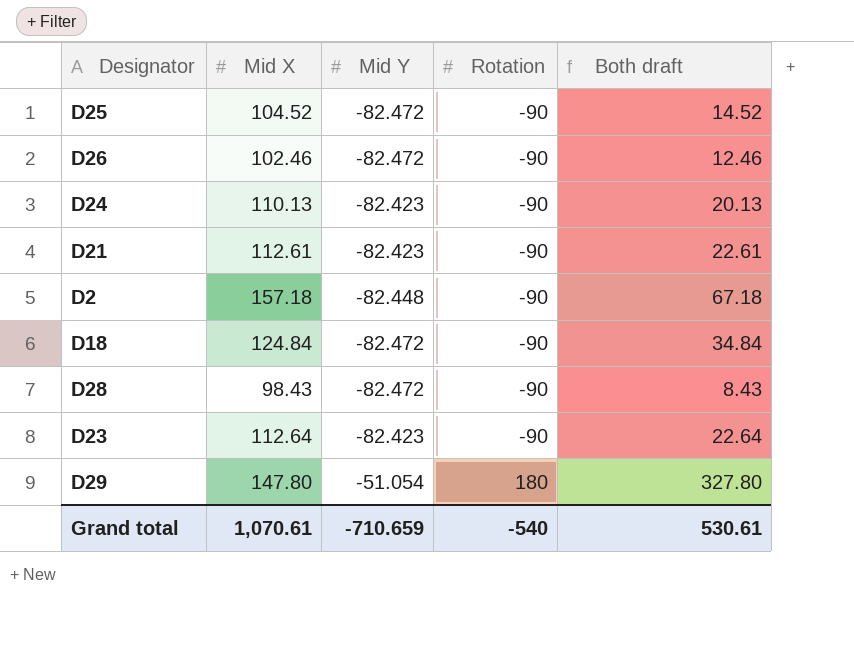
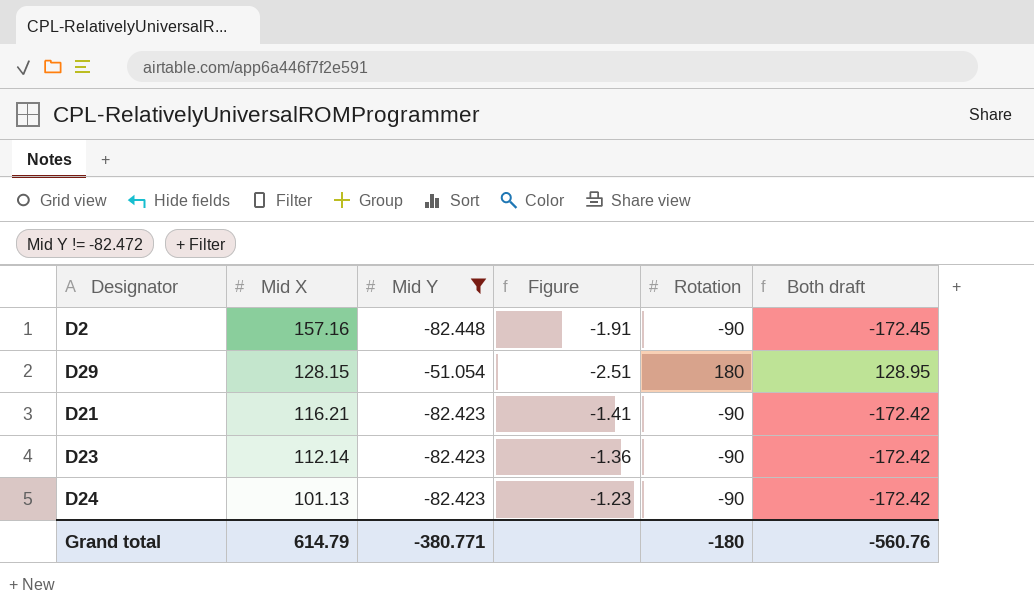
filter: none -> Mid Y != -82.472
row order: Rotation ascending -> Mid X descending
column Figure | formula: none -> [Mid X] / [Mid Y]
column Both draft | formula: [Mid X] + [Rotation] -> [Mid Y] + [Rotation]
D2 | Mid X: 157.18 -> 157.16
D29 | Mid X: 147.80 -> 128.15
D21 | Mid X: 112.61 -> 116.21
D23 | Mid X: 112.64 -> 112.14
D24 | Mid X: 110.13 -> 101.13
Grand total | Mid X: 1,070.61 -> 614.79
Grand total | Mid Y: -710.659 -> -380.771
Grand total | Rotation: -540 -> -180
Grand total | Both draft: 530.61 -> -560.76

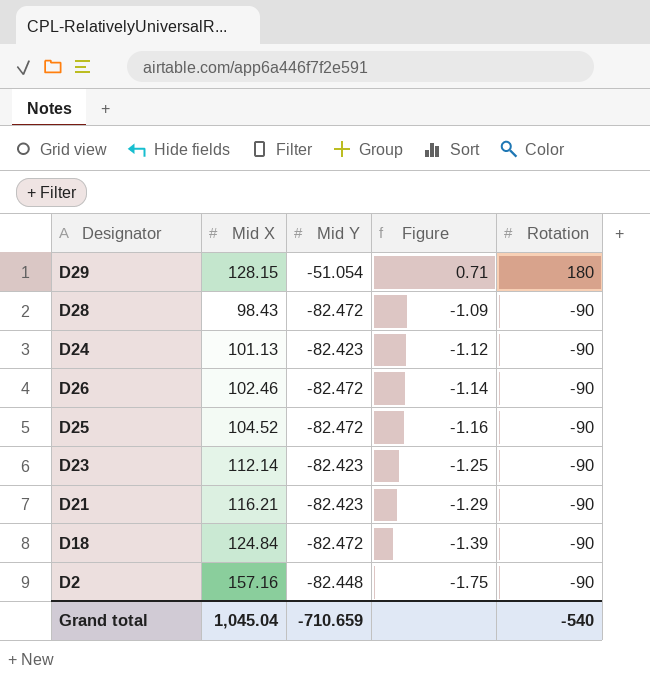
filter: Mid Y != -82.472 -> none
row order: Mid X descending -> Figure descending
column Both draft | formula: [Mid Y] + [Rotation] -> none
column Figure | formula: [Mid X] / [Mid Y] -> [Mid X] / [Rotation]
Grand total | Mid X: 614.79 -> 1,045.04
Grand total | Mid Y: -380.771 -> -710.659
Grand total | Rotation: -180 -> -540

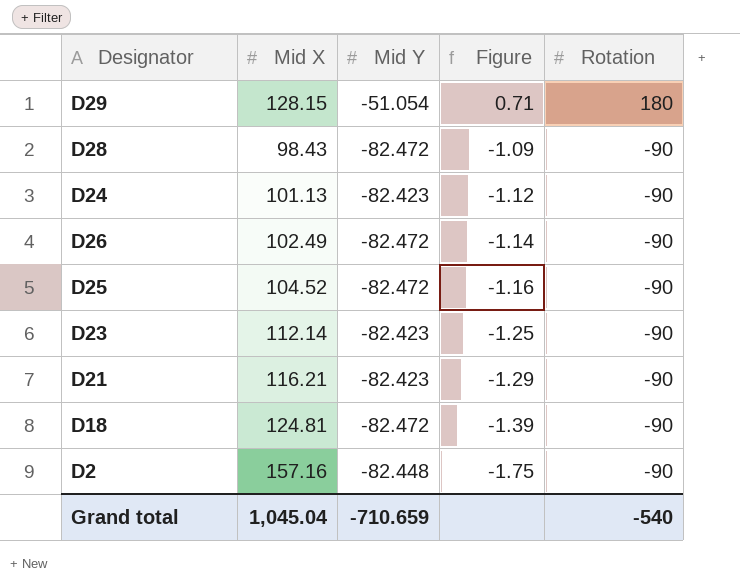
D26 | Mid X: 102.46 -> 102.49
D18 | Mid X: 124.84 -> 124.81

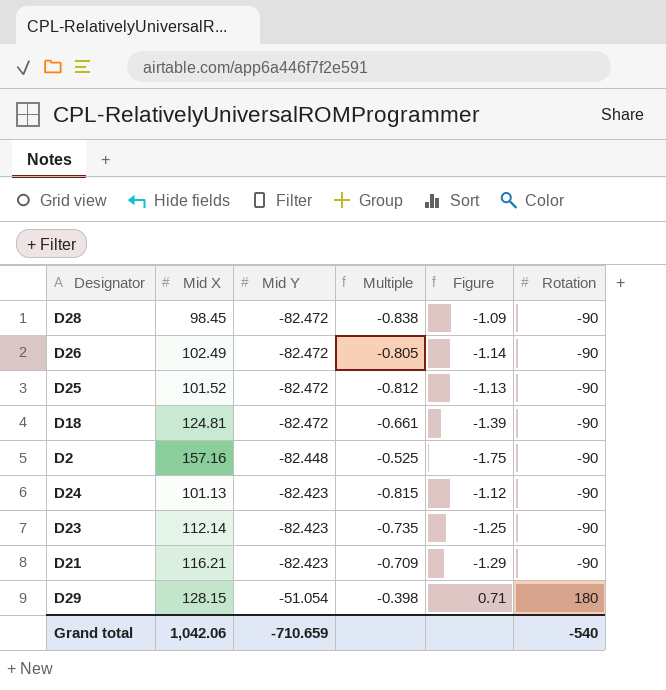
row order: Figure descending -> Mid Y ascending
column Multiple | formula: none -> [Mid Y] / [Mid X]
D28 | Mid X: 98.43 -> 98.45
D25 | Mid X: 104.52 -> 101.52
D25 | Figure: -1.16 -> -1.13
Grand total | Mid X: 1,045.04 -> 1,042.06

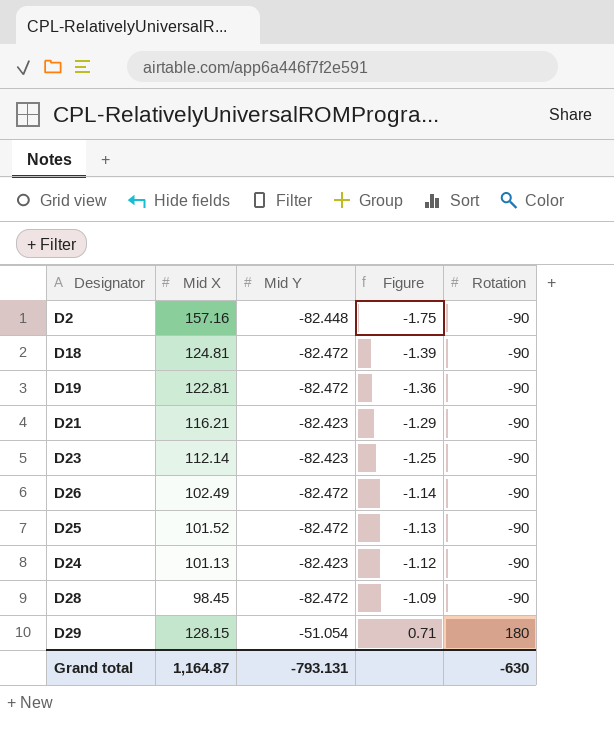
row order: Mid Y ascending -> Figure ascending
column Multiple | formula: [Mid Y] / [Mid X] -> none
row D19: none -> 122.81 | -82.472 | -1.36 | -90
Grand total | Mid X: 1,042.06 -> 1,164.87
Grand total | Mid Y: -710.659 -> -793.131
Grand total | Rotation: -540 -> -630

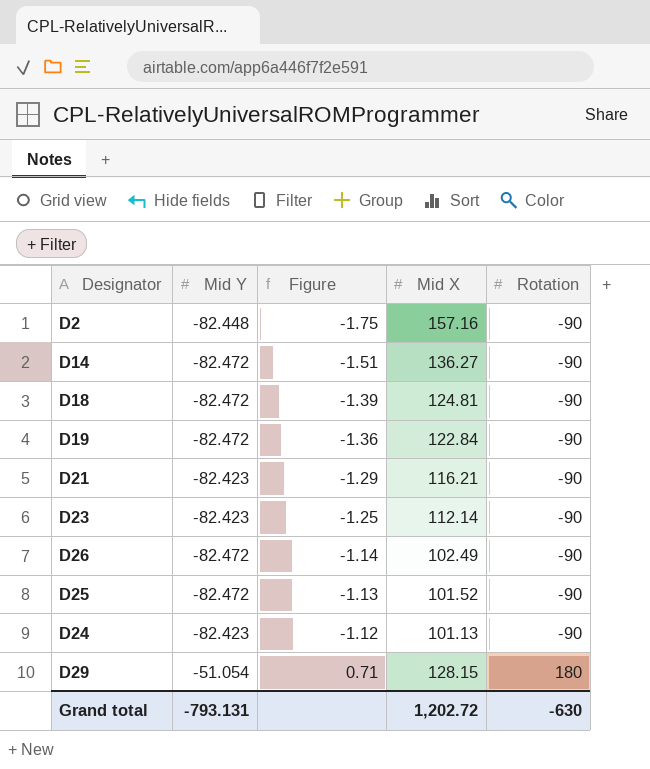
column Mid X | position: 2 -> 4
row D28: 98.45 | -82.472 | -1.09 | -90 -> none
row D14: none -> -82.472 | -1.51 | 136.27 | -90
D19 | Mid X: 122.81 -> 122.84
Grand total | Mid X: 1,164.87 -> 1,202.72

